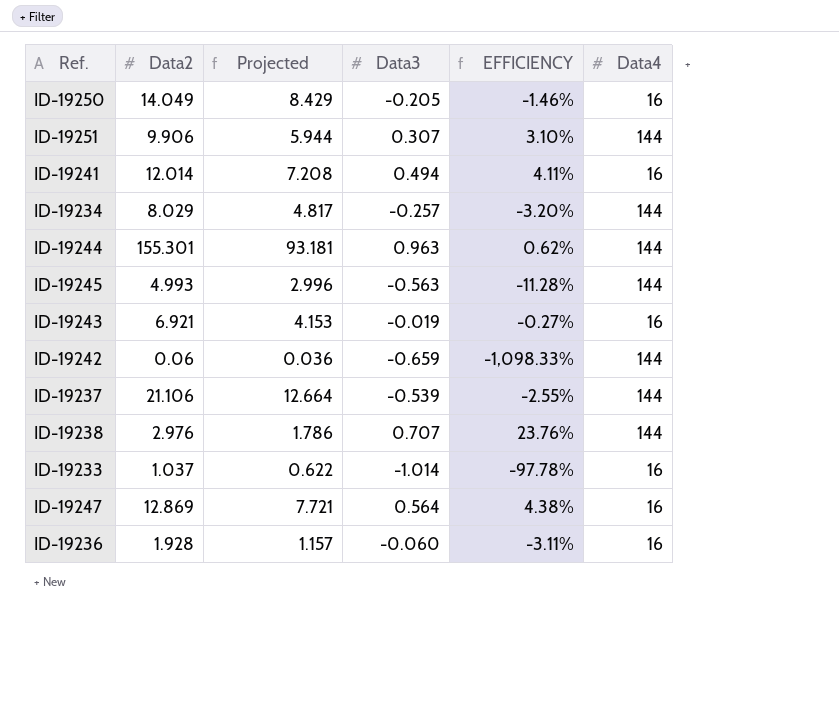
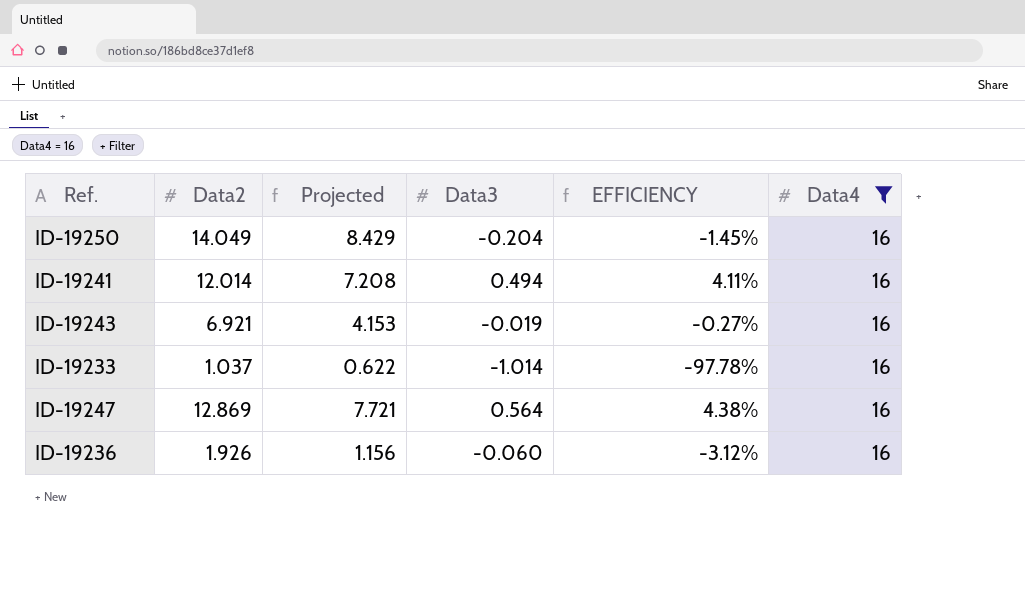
filter: none -> Data4 = 16
ID-19250 | Data3: -0.205 -> -0.204
ID-19250 | EFFICIENCY: -1.46% -> -1.45%
ID-19236 | Data2: 1.928 -> 1.926
ID-19236 | Projected: 1.157 -> 1.156
ID-19236 | EFFICIENCY: -3.11% -> -3.12%

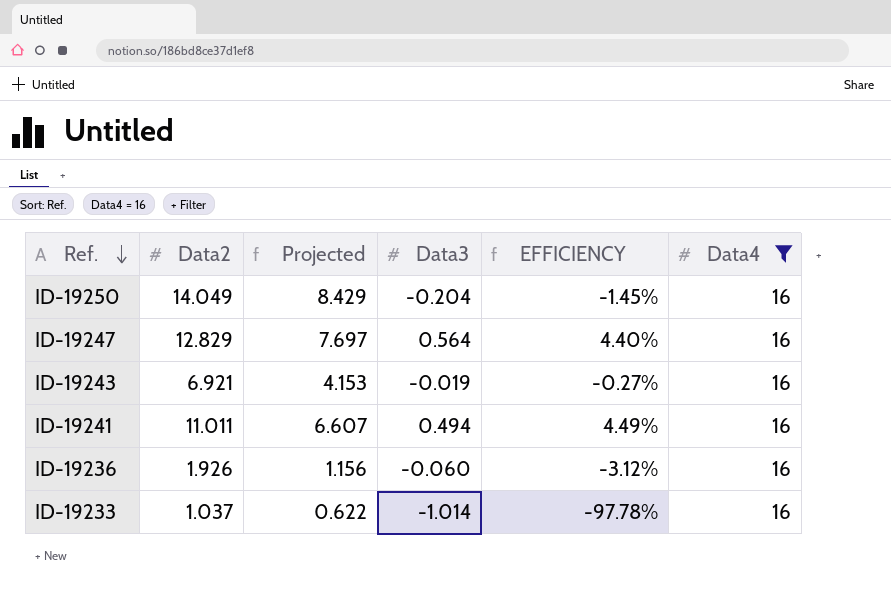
row order: none -> Ref. descending
ID-19247 | Data2: 12.869 -> 12.829
ID-19247 | Projected: 7.721 -> 7.697
ID-19247 | EFFICIENCY: 4.38% -> 4.40%
ID-19241 | Data2: 12.014 -> 11.011
ID-19241 | Projected: 7.208 -> 6.607
ID-19241 | EFFICIENCY: 4.11% -> 4.49%

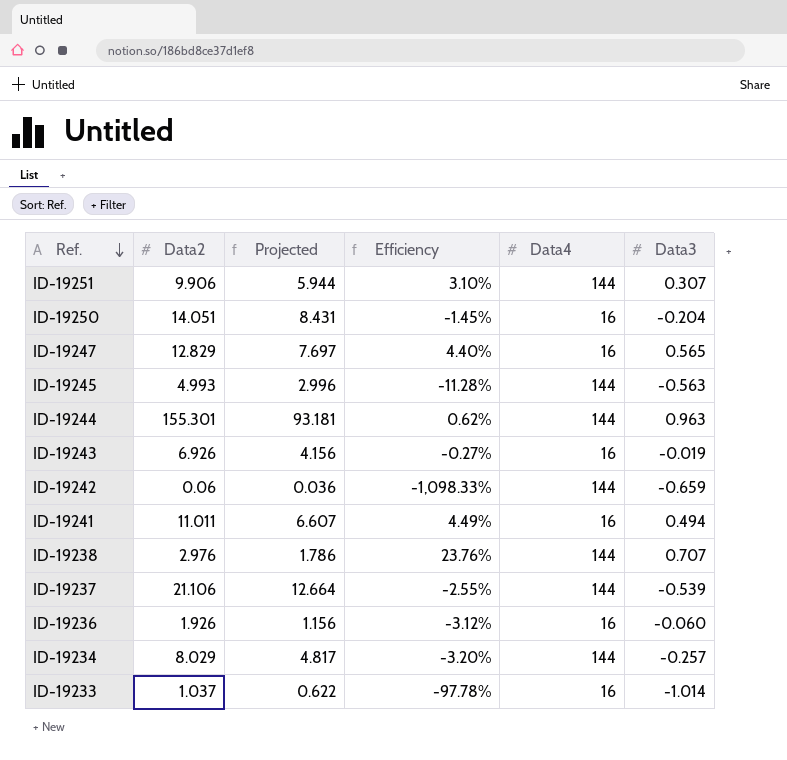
filter: Data4 = 16 -> none
column name: EFFICIENCY -> Efficiency
column Data3 | position: 4 -> 6
ID-19250 | Data2: 14.049 -> 14.051
ID-19250 | Projected: 8.429 -> 8.431
ID-19247 | Data3: 0.564 -> 0.565
ID-19243 | Data2: 6.921 -> 6.926
ID-19243 | Projected: 4.153 -> 4.156

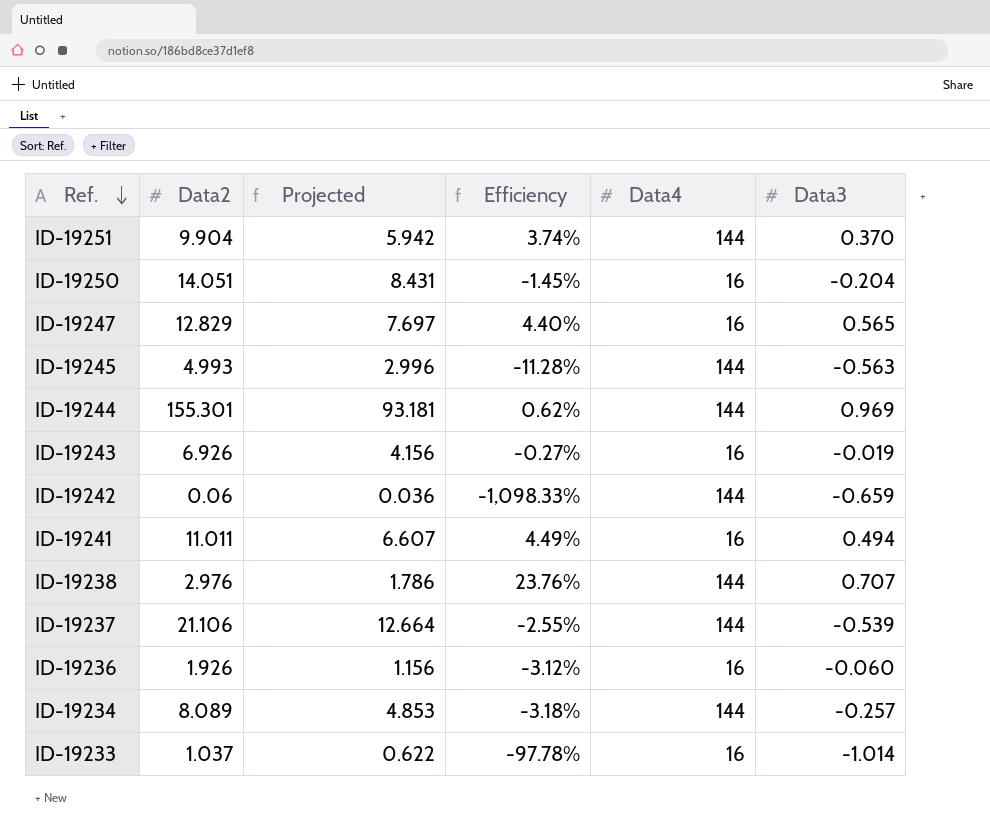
ID-19251 | Data2: 9.906 -> 9.904
ID-19251 | Projected: 5.944 -> 5.942
ID-19251 | Efficiency: 3.10% -> 3.74%
ID-19251 | Data3: 0.307 -> 0.370
ID-19244 | Data3: 0.963 -> 0.969
ID-19234 | Data2: 8.029 -> 8.089
ID-19234 | Projected: 4.817 -> 4.853
ID-19234 | Efficiency: -3.20% -> -3.18%

